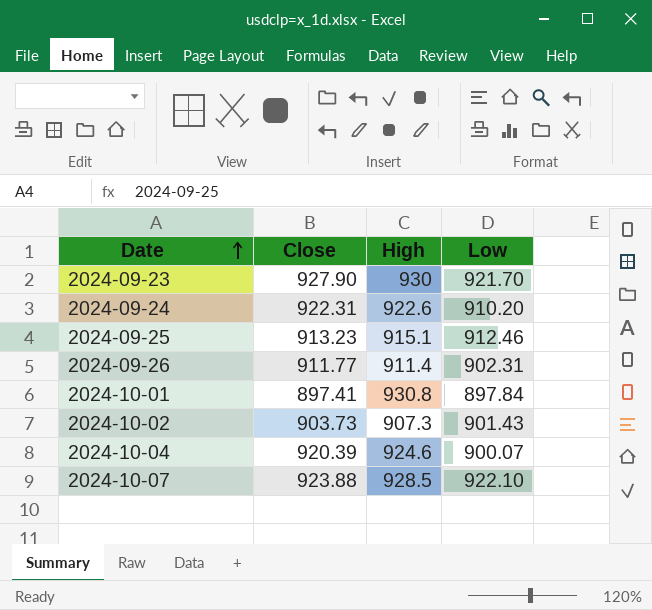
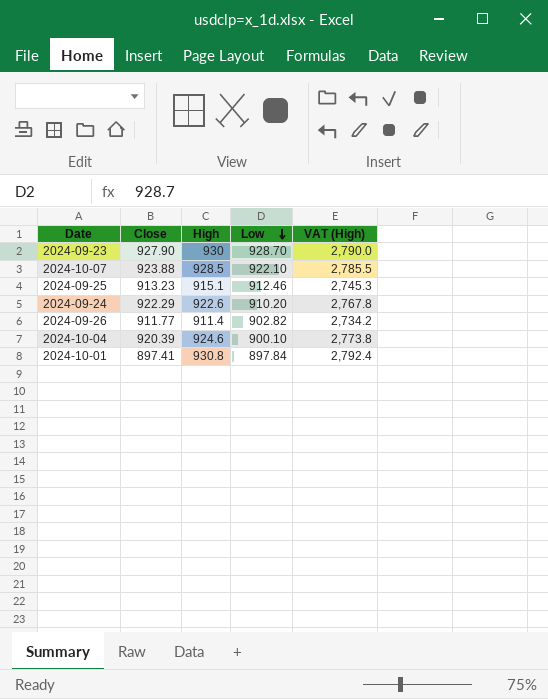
row order: Date ascending -> Low descending
column VAT (High) | formula: none -> [High] * 3
row 2024-10-02: 903.73 | 907.3 | 901.43 -> none
2024-09-23 | Low: 921.70 -> 928.70
2024-09-24 | Close: 922.31 -> 922.29
2024-09-26 | Low: 902.31 -> 902.82
2024-10-04 | Low: 900.07 -> 900.10

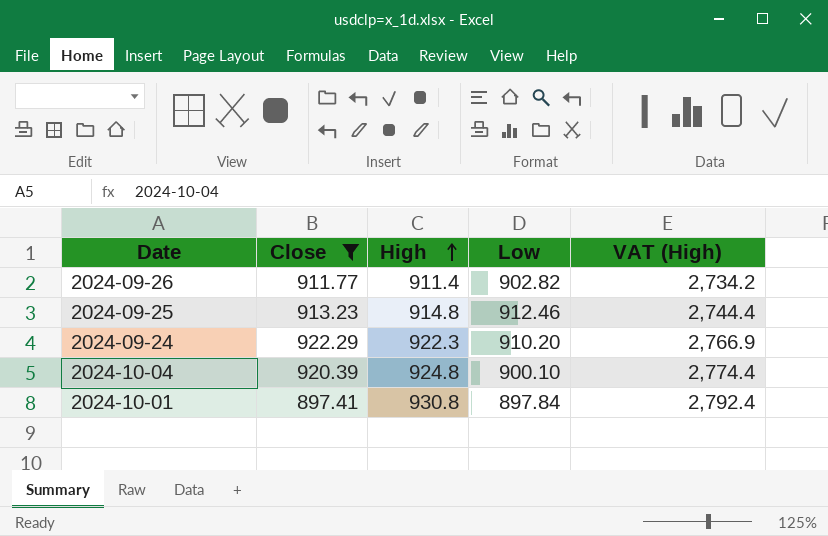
filter: none -> Close <= 922.29
row order: Low descending -> High ascending
2024-09-25 | High: 915.1 -> 914.8
2024-09-25 | VAT (High): 2,745.3 -> 2,744.4
2024-09-24 | High: 922.6 -> 922.3
2024-09-24 | VAT (High): 2,767.8 -> 2,766.9
2024-10-04 | High: 924.6 -> 924.8
2024-10-04 | VAT (High): 2,773.8 -> 2,774.4

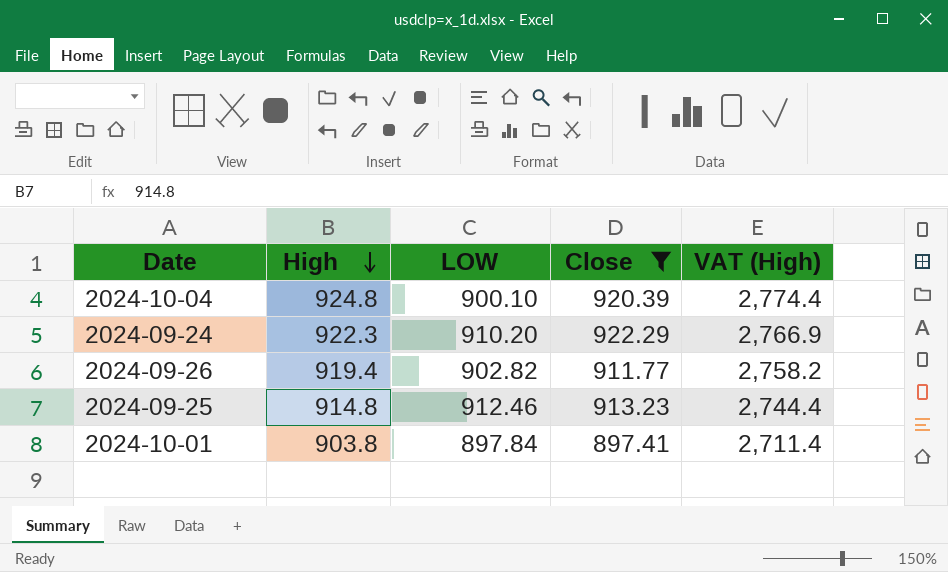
row order: High ascending -> High descending
column name: Low -> LOW
column Close | position: 2 -> 4
2024-09-26 | High: 911.4 -> 919.4
2024-09-26 | VAT (High): 2,734.2 -> 2,758.2
2024-10-01 | High: 930.8 -> 903.8
2024-10-01 | VAT (High): 2,792.4 -> 2,711.4

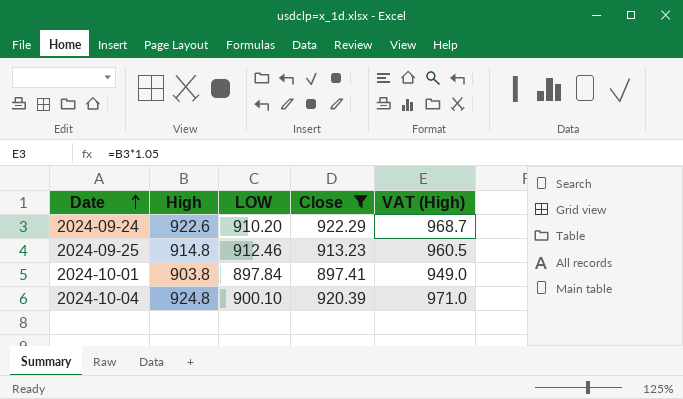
row order: High descending -> Date ascending
column VAT (High) | formula: [High] * 3 -> [High] * 1.05
row 2024-09-26: 919.4 | 902.82 | 911.77 | 2,758.2 -> none
2024-09-24 | High: 922.3 -> 922.6

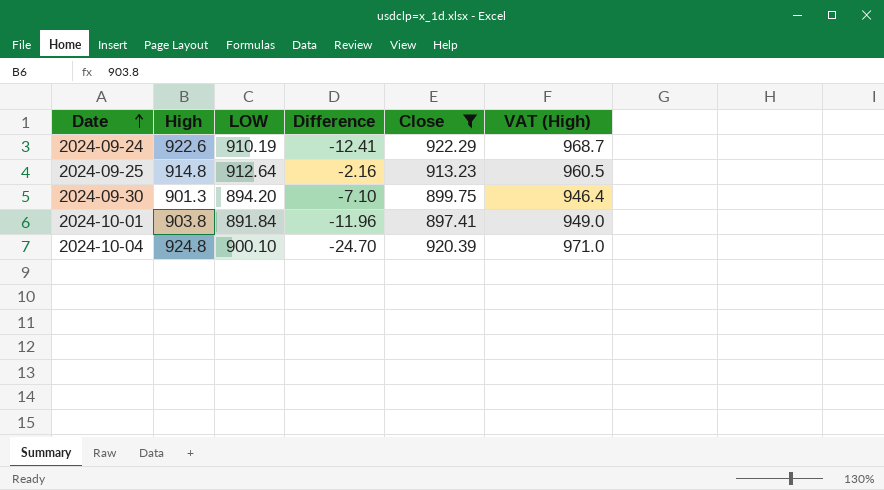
column Difference | formula: none -> [LOW] - [High]
2024-09-24 | LOW: 910.20 -> 910.19
2024-09-25 | LOW: 912.46 -> 912.64
row 2024-09-30: none -> 901.3 | 894.20 | -7.10 | 899.75 | 946.4
2024-10-01 | LOW: 897.84 -> 891.84

